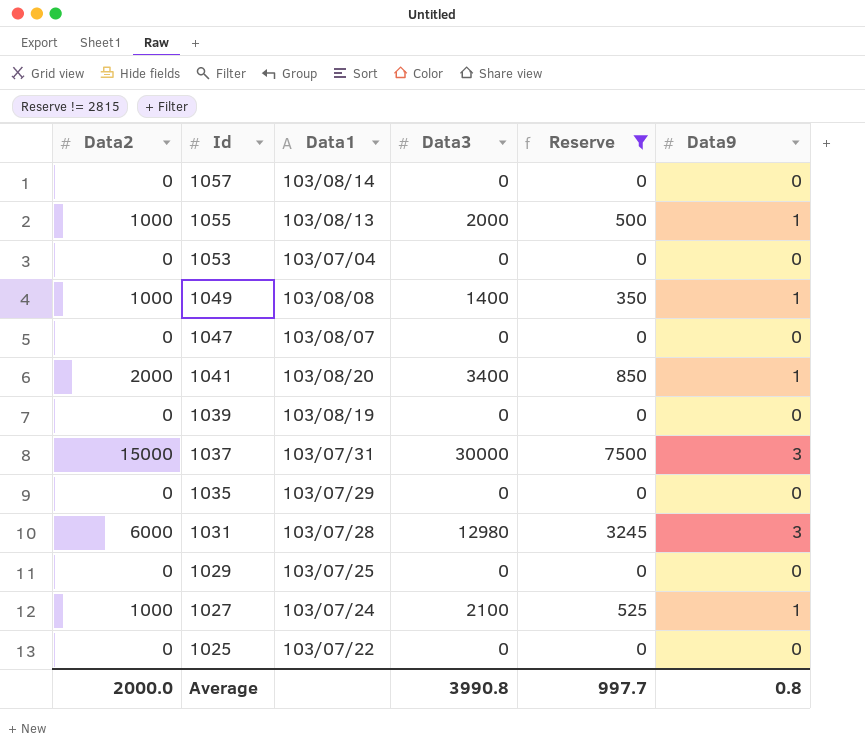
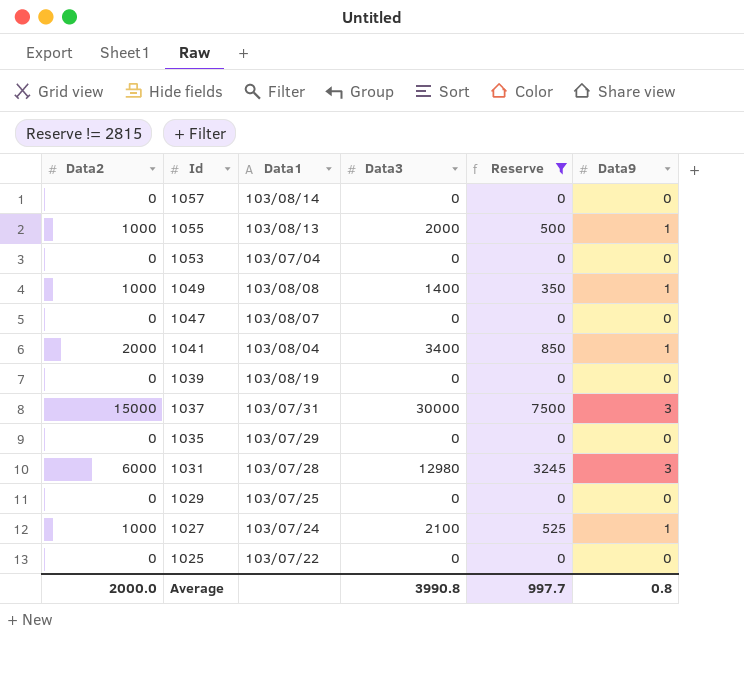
1041 | Data1: 103/08/20 -> 103/08/04

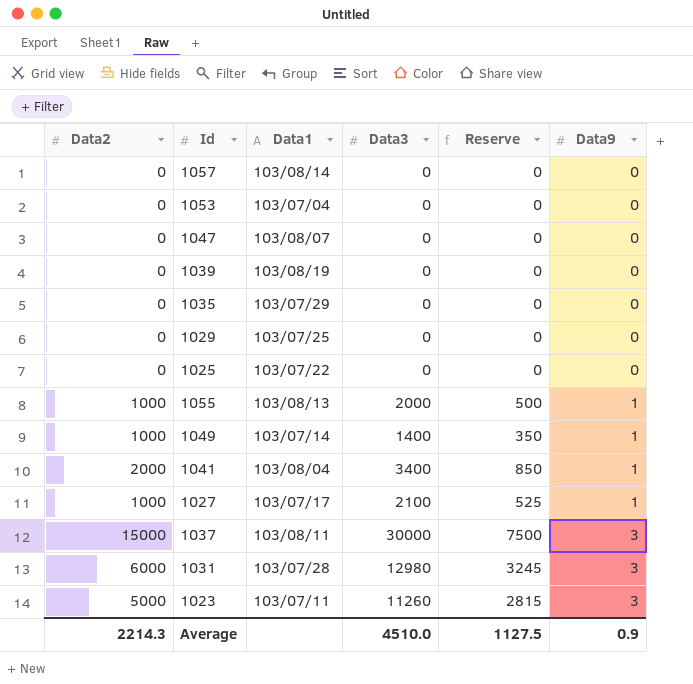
filter: Reserve != 2815 -> none
row order: Id descending -> Data9 ascending
1049 | Data1: 103/08/08 -> 103/07/14
1027 | Data1: 103/07/24 -> 103/07/17
1037 | Data1: 103/07/31 -> 103/08/11
Average | Data2: 2000.0 -> 2214.3
Average | Data3: 3990.8 -> 4510.0
Average | Reserve: 997.7 -> 1127.5
Average | Data9: 0.8 -> 0.9

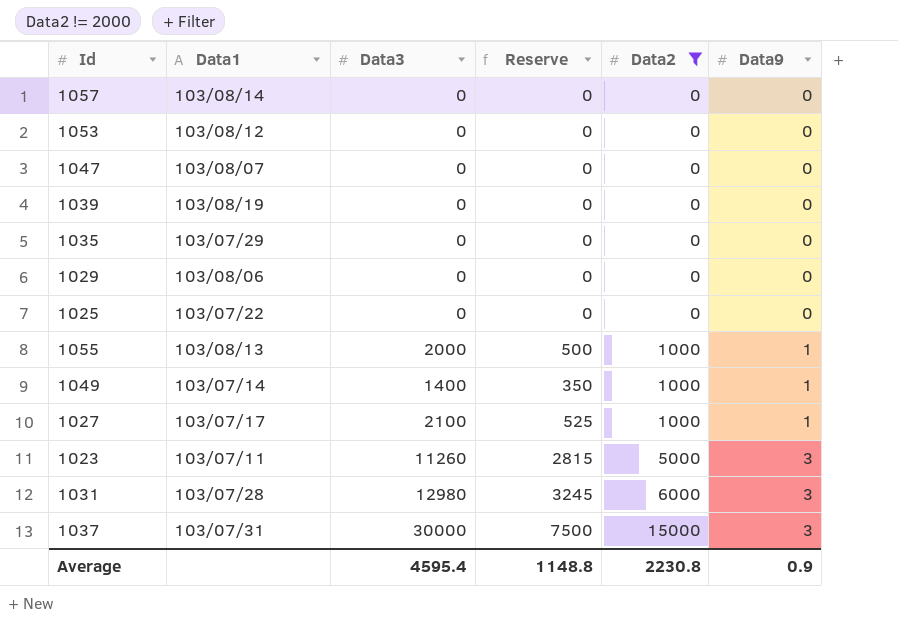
filter: none -> Data2 != 2000
row order: Data9 ascending -> Data2 ascending
column Data2 | position: 1 -> 5
1053 | Data1: 103/07/04 -> 103/08/12
1029 | Data1: 103/07/25 -> 103/08/06
1037 | Data1: 103/08/11 -> 103/07/31
Average | Data3: 4510.0 -> 4595.4
Average | Reserve: 1127.5 -> 1148.8
Average | Data2: 2214.3 -> 2230.8

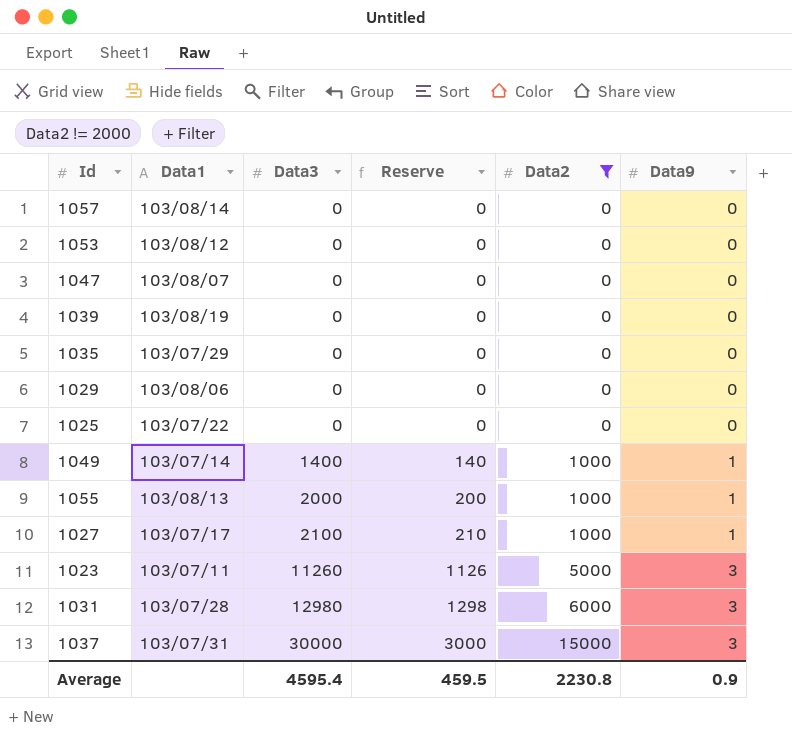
row order: Data2 ascending -> Data3 ascending
column Reserve | formula: [Data3] * 0.25 -> [Data3] * 0.1
Average | Reserve: 1148.8 -> 459.5

